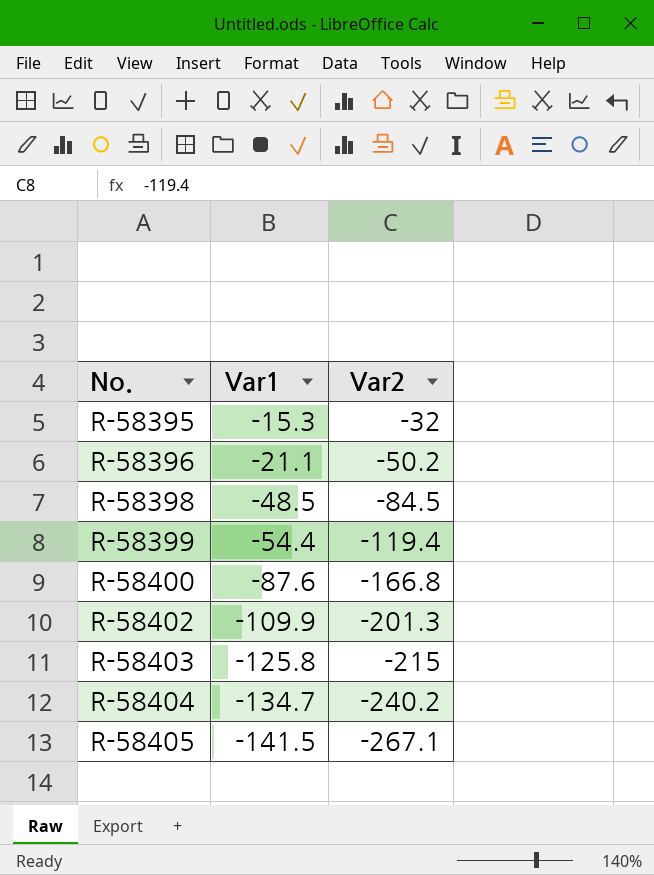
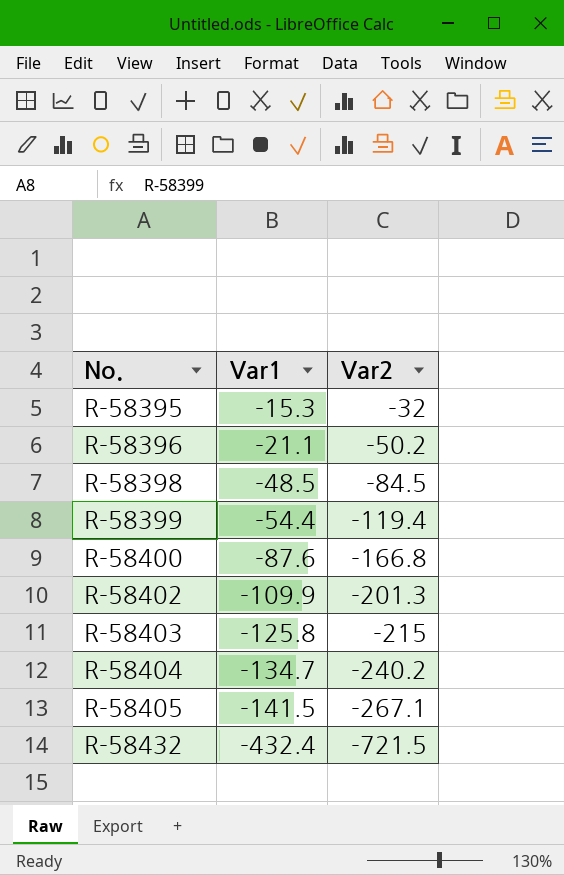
row R-58432: none -> -432.4 | -721.5

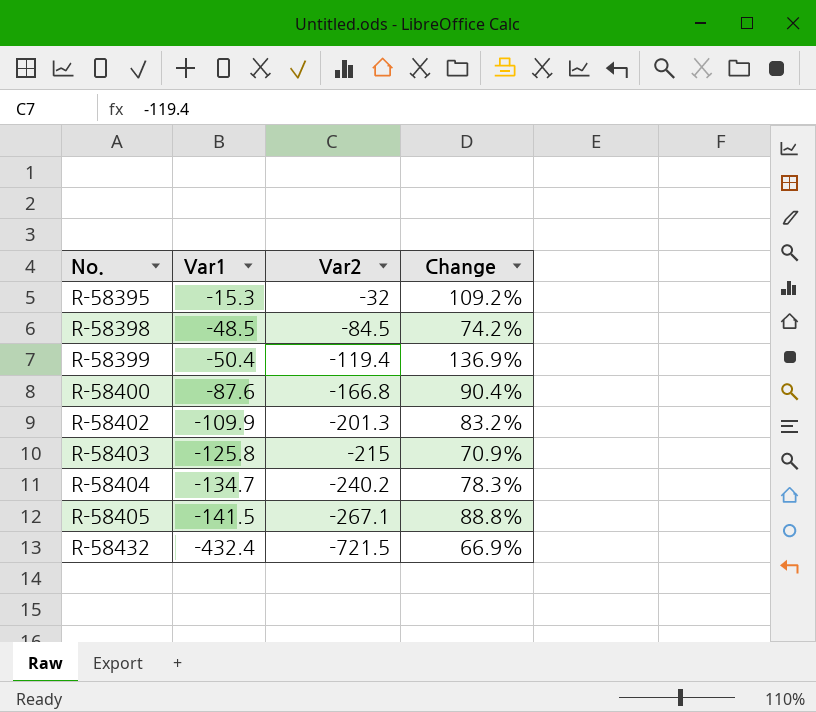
column Change | formula: none -> ([Var2] - [Var1]) / [Var1]
row R-58396: -21.1 | -50.2 -> none
R-58399 | Var1: -54.4 -> -50.4

